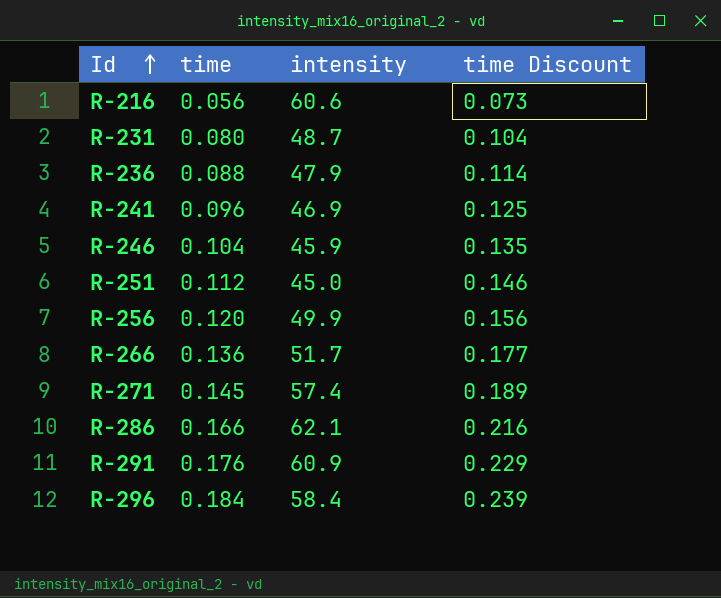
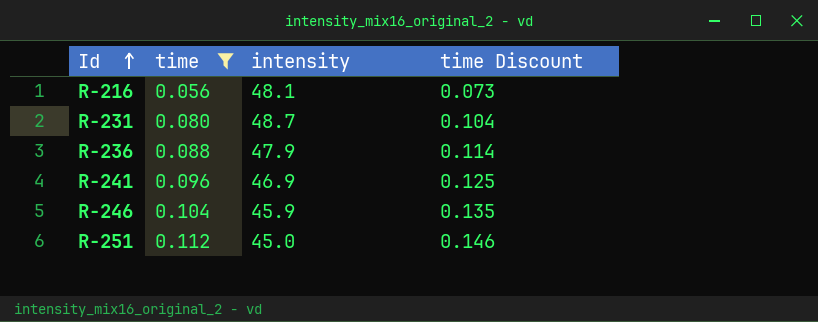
filter: none -> time <= 0.112
R-216 | intensity: 60.6 -> 48.1

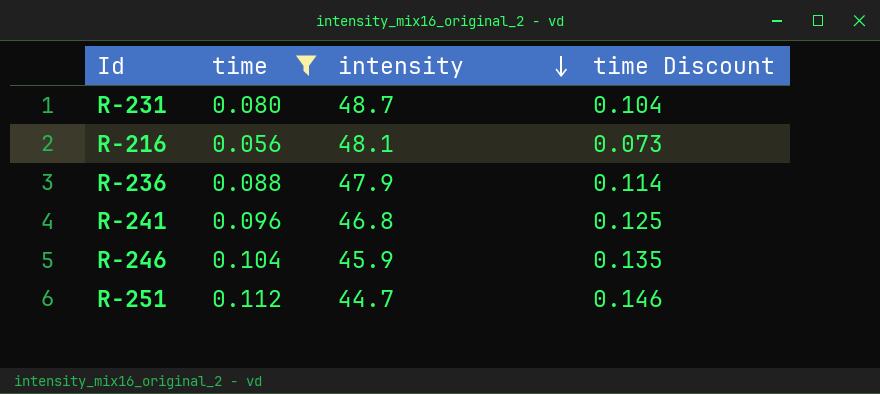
row order: Id ascending -> intensity descending
R-241 | intensity: 46.9 -> 46.8
R-251 | intensity: 45.0 -> 44.7

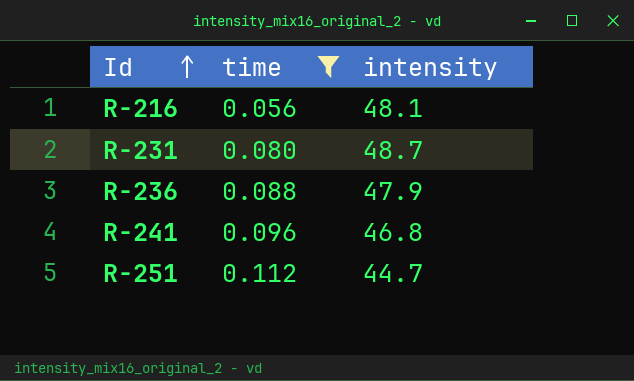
row order: intensity descending -> Id ascending
column time Discount | formula: [time] * 1.3 -> none
row R-246: 0.104 | 45.9 | 0.135 -> none

